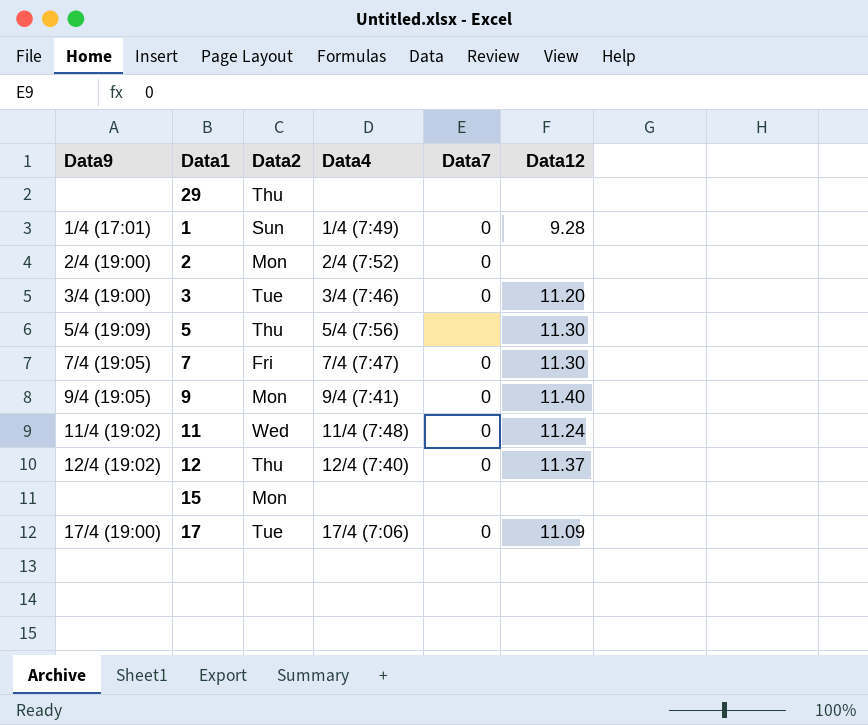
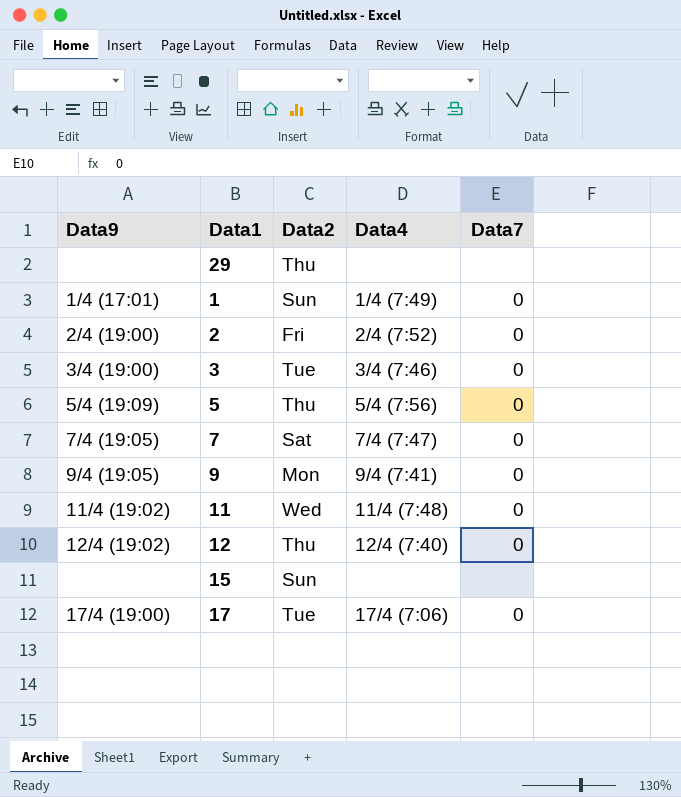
column Data12 | position: 6 -> none
2 | Data2: Mon -> Fri
5 | Data7: none -> 0
7 | Data2: Fri -> Sat
15 | Data2: Mon -> Sun

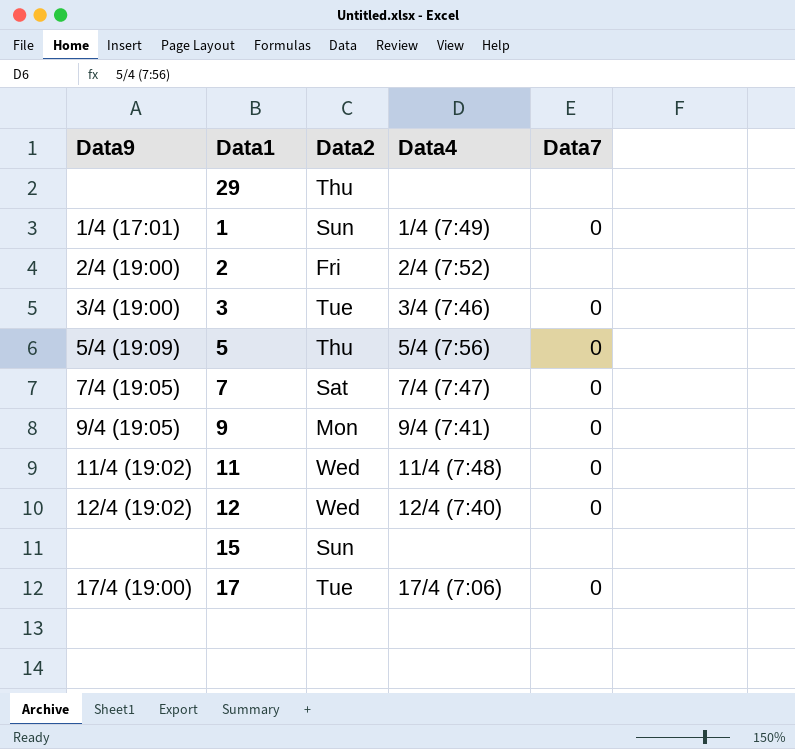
2 | Data7: 0 -> none
12 | Data2: Thu -> Wed

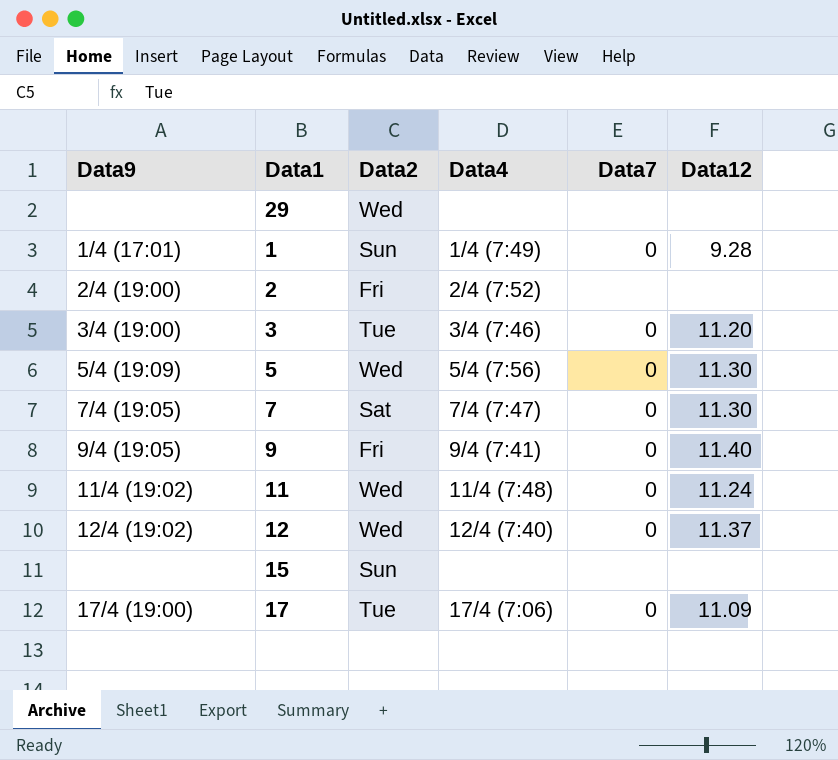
column Data12 | position: none -> 6
29 | Data2: Thu -> Wed
5 | Data2: Thu -> Wed
9 | Data2: Mon -> Fri

